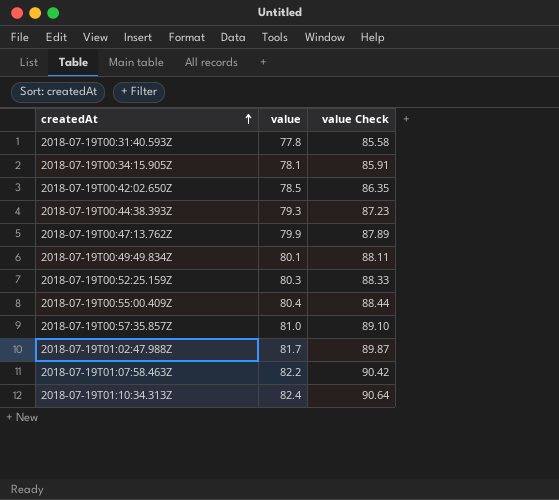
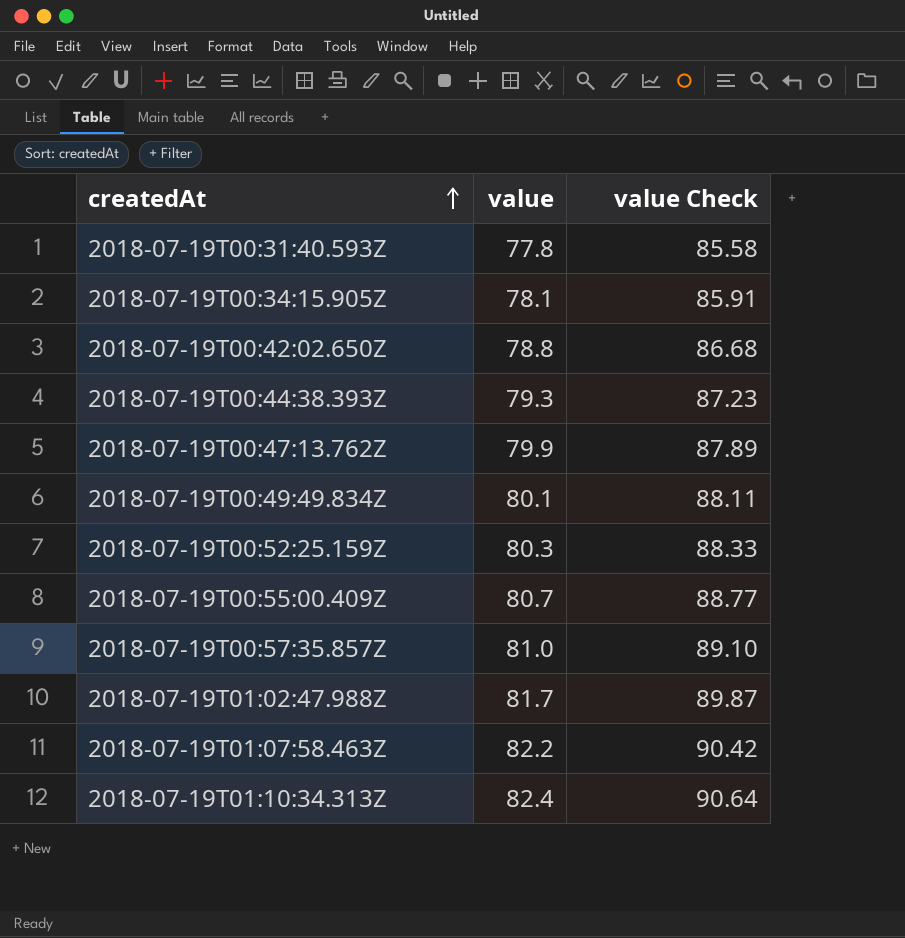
2018-07-19T00:42:02.650Z | value: 78.5 -> 78.8
2018-07-19T00:42:02.650Z | value Check: 86.35 -> 86.68
2018-07-19T00:55:00.409Z | value: 80.4 -> 80.7
2018-07-19T00:55:00.409Z | value Check: 88.44 -> 88.77

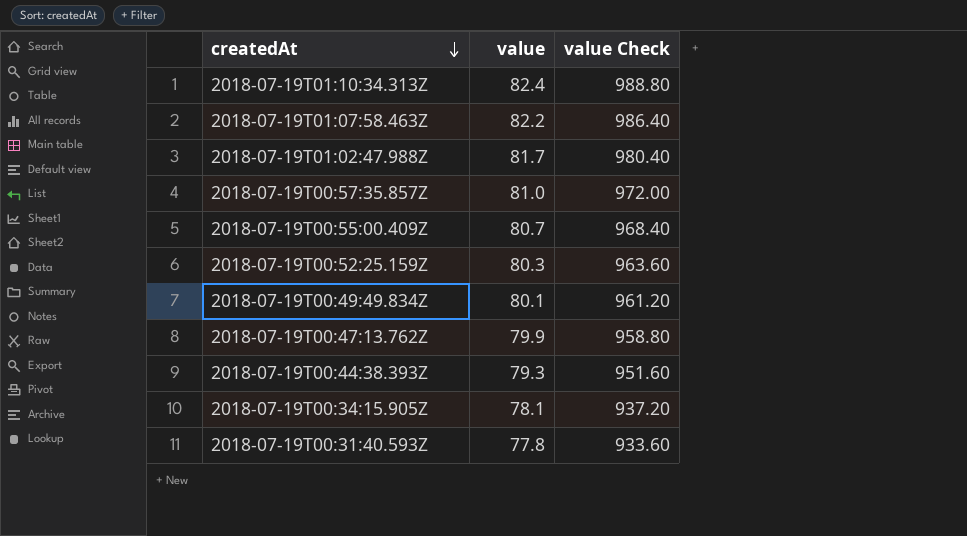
row order: createdAt ascending -> createdAt descending
column value Check | formula: [value] * 1.1 -> [value] * 12
row 2018-07-19T00:42:02.650Z: 78.8 | 86.68 -> none

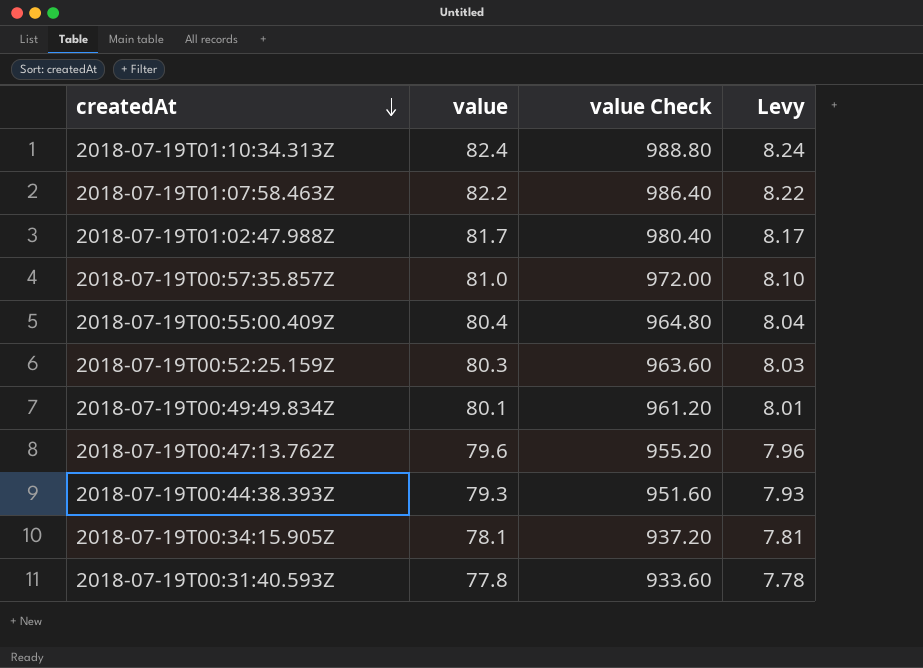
column Levy | formula: none -> [value] * 0.1
2018-07-19T00:55:00.409Z | value: 80.7 -> 80.4
2018-07-19T00:55:00.409Z | value Check: 968.40 -> 964.80
2018-07-19T00:47:13.762Z | value: 79.9 -> 79.6
2018-07-19T00:47:13.762Z | value Check: 958.80 -> 955.20

